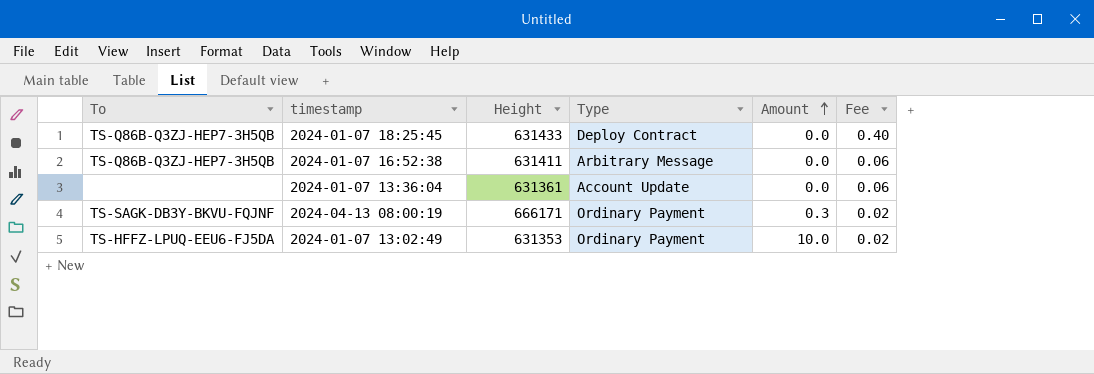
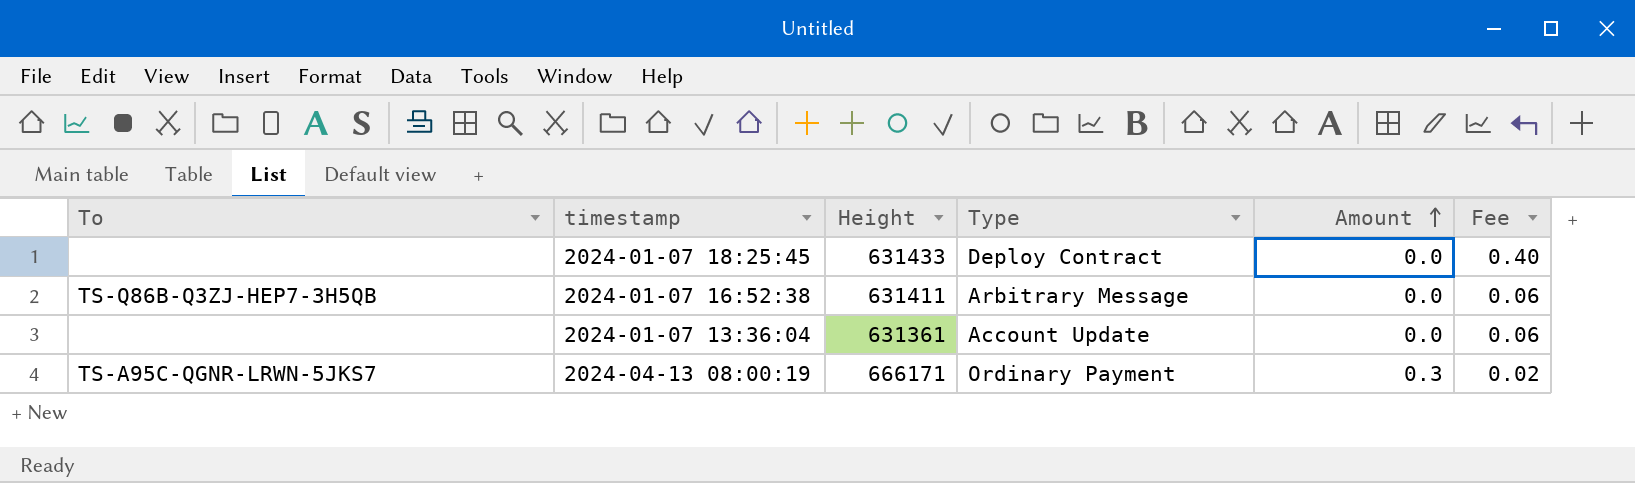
row 2024-01-07 13:02:49: TS-HFFZ-LPUQ-EEU6-FJ5DA | 631353 | Ordinary Payment | 10.0 | 0.02 -> none
2024-01-07 18:25:45 | To: TS-Q86B-Q3ZJ-HEP7-3H5QB -> none
2024-04-13 08:00:19 | To: TS-SAGK-DB3Y-BKVU-FQJNF -> TS-A95C-QGNR-LRWN-5JKS7

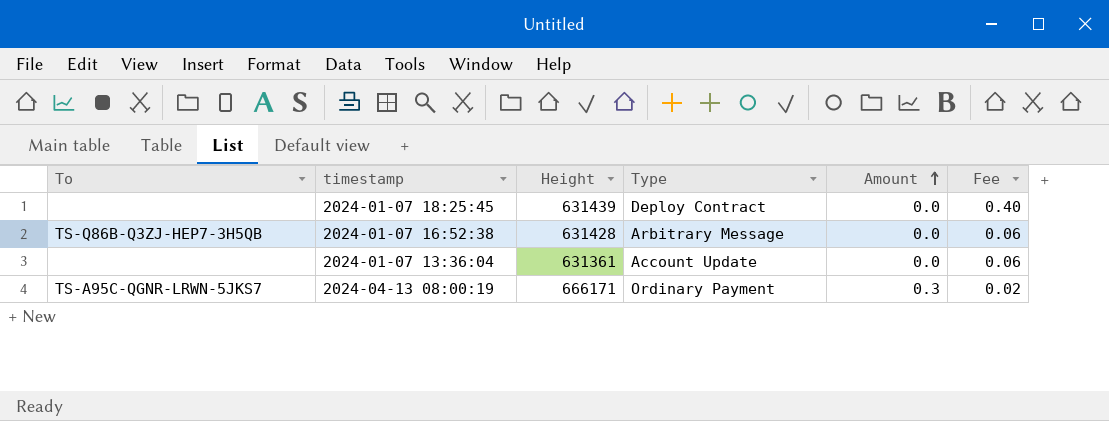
2024-01-07 18:25:45 | Height: 631433 -> 631439
2024-01-07 16:52:38 | Height: 631411 -> 631428

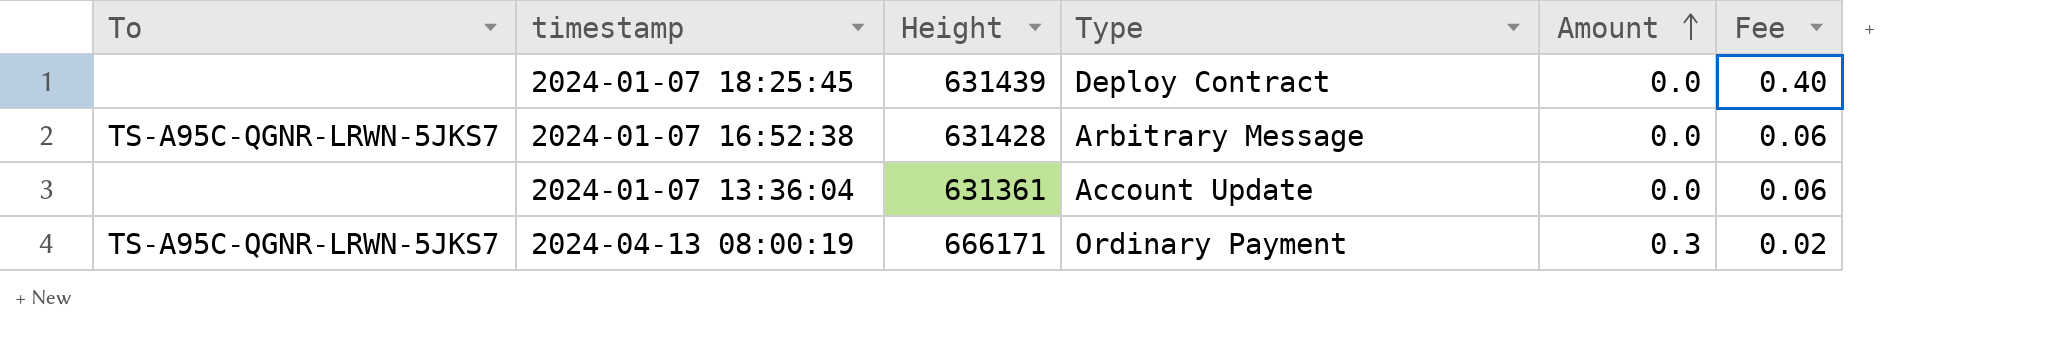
2024-01-07 16:52:38 | To: TS-Q86B-Q3ZJ-HEP7-3H5QB -> TS-A95C-QGNR-LRWN-5JKS7

